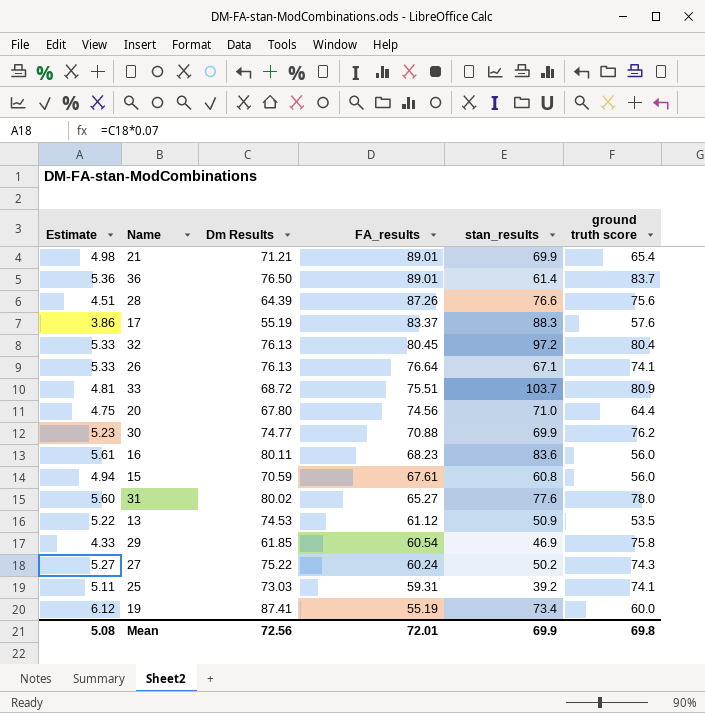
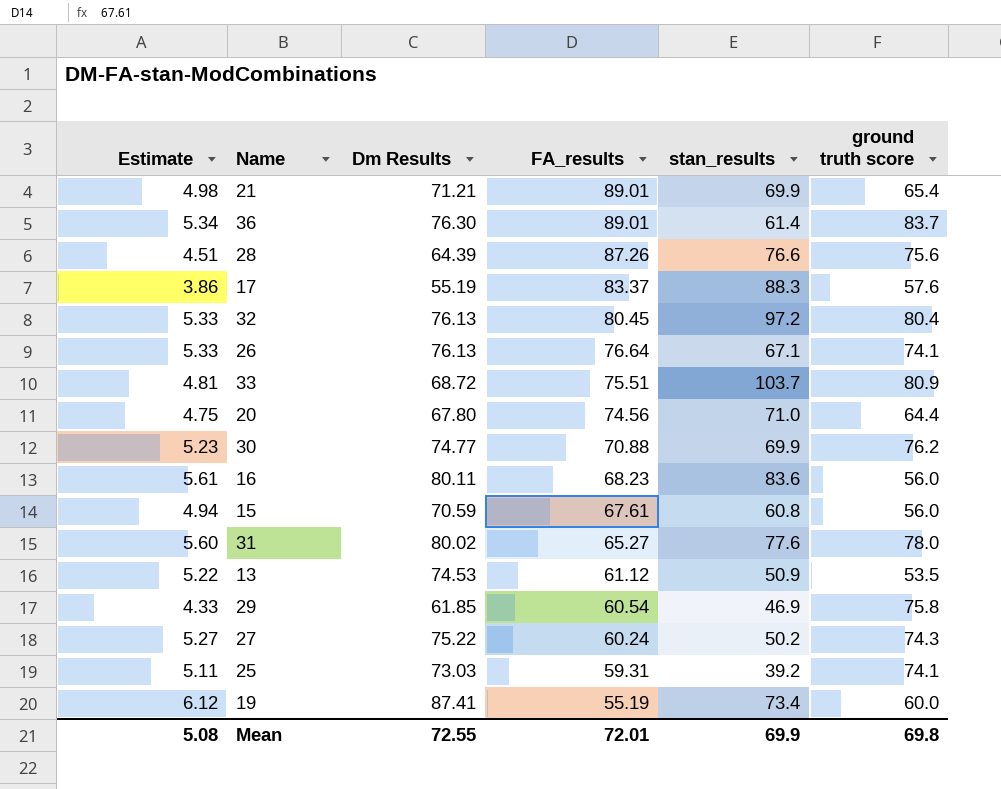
36 | Estimate: 5.36 -> 5.34
36 | Dm Results: 76.50 -> 76.30
Mean | Dm Results: 72.56 -> 72.55

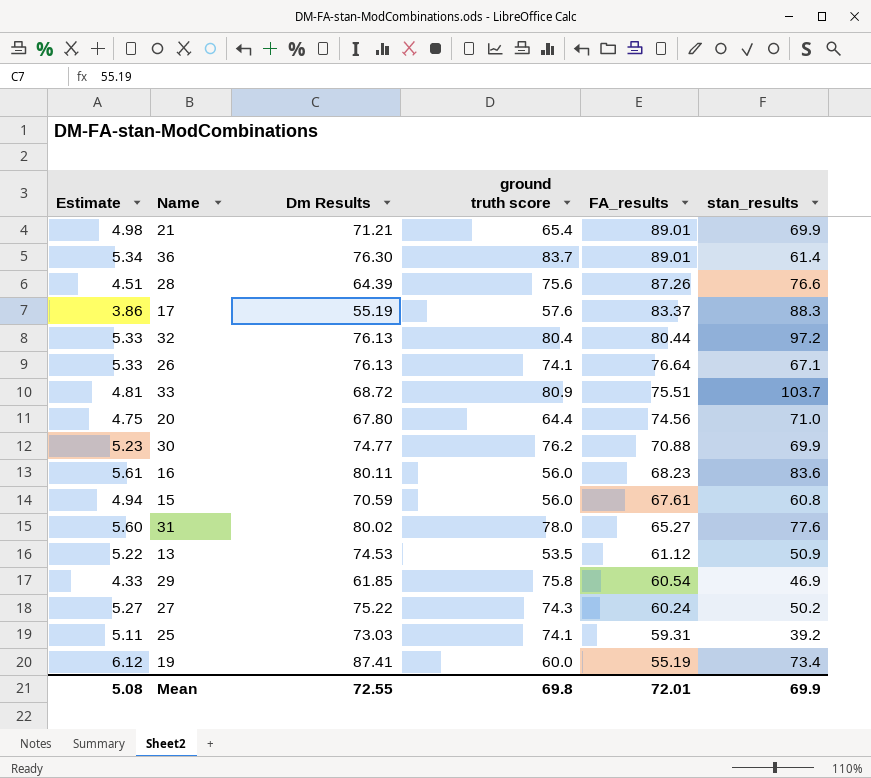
column ground truth score | position: 6 -> 4
32 | FA_results: 80.45 -> 80.44

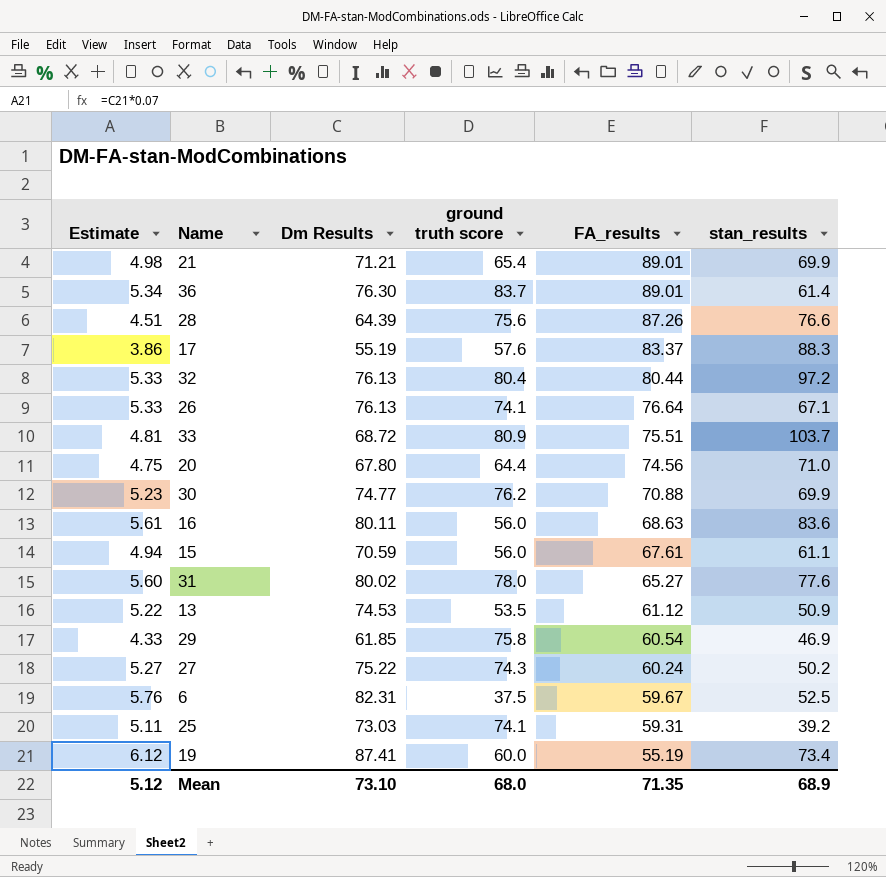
16 | FA_results: 68.23 -> 68.63
15 | stan_results: 60.8 -> 61.1
row 6: none -> 5.76 | 82.31 | 37.5 | 59.67 | 52.5
Mean | Estimate: 5.08 -> 5.12
Mean | Dm Results: 72.55 -> 73.10
Mean | ground truth score: 69.8 -> 68.0
Mean | FA_results: 72.01 -> 71.35
Mean | stan_results: 69.9 -> 68.9

